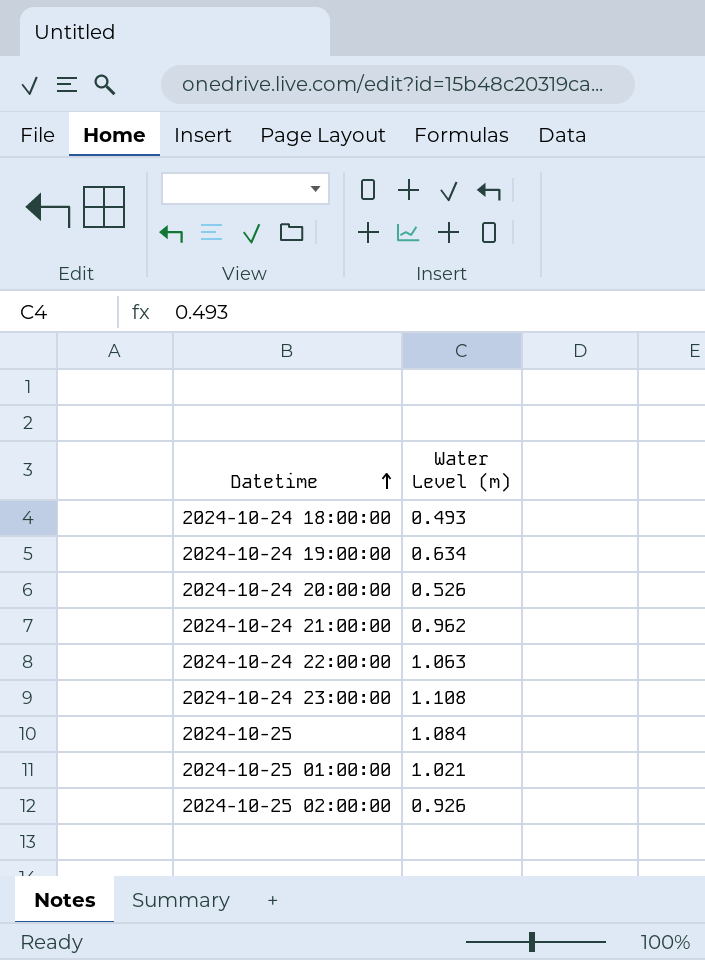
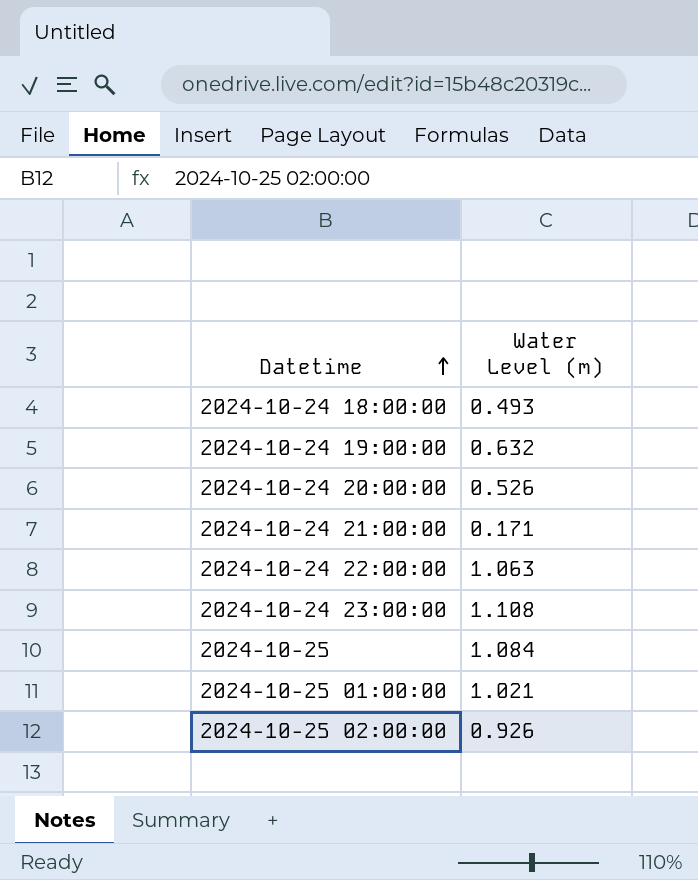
2024-10-24 19:00:00 | Water Level (m): 0.634 -> 0.632
2024-10-24 21:00:00 | Water Level (m): 0.962 -> 0.171

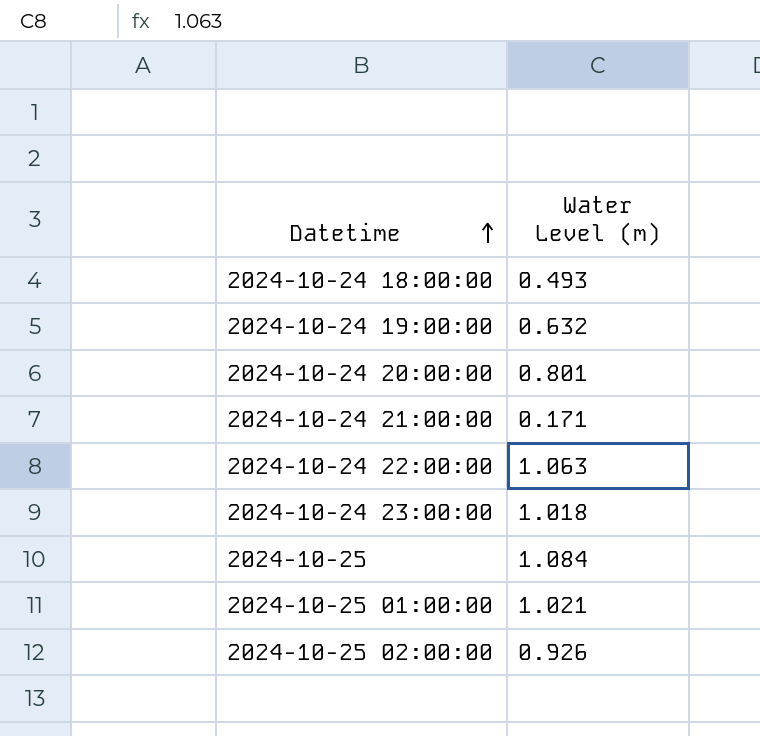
2024-10-24 20:00:00 | Water Level (m): 0.526 -> 0.801
2024-10-24 23:00:00 | Water Level (m): 1.108 -> 1.018

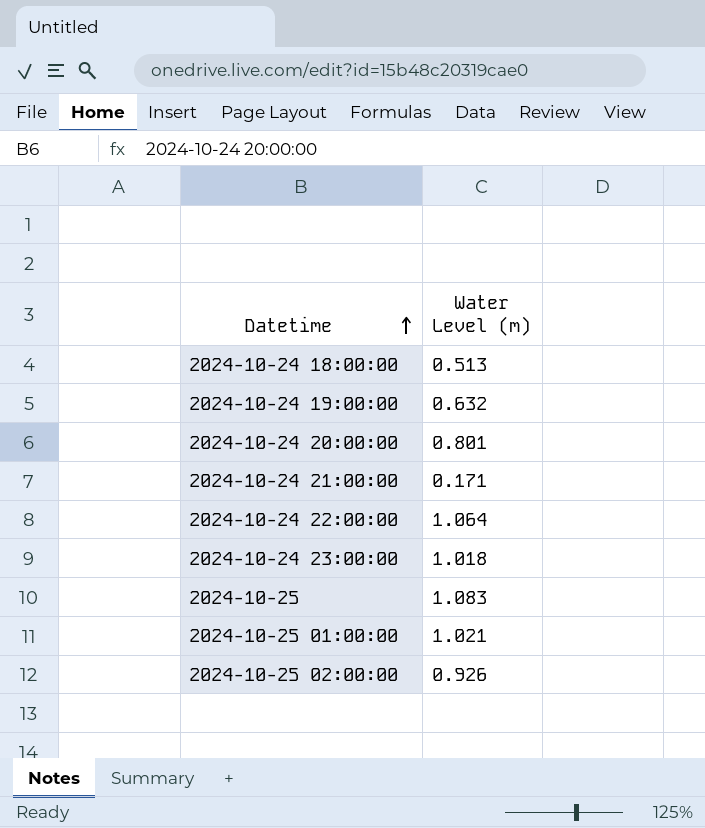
2024-10-24 18:00:00 | Water Level (m): 0.493 -> 0.513
2024-10-24 22:00:00 | Water Level (m): 1.063 -> 1.064
2024-10-25 | Water Level (m): 1.084 -> 1.083

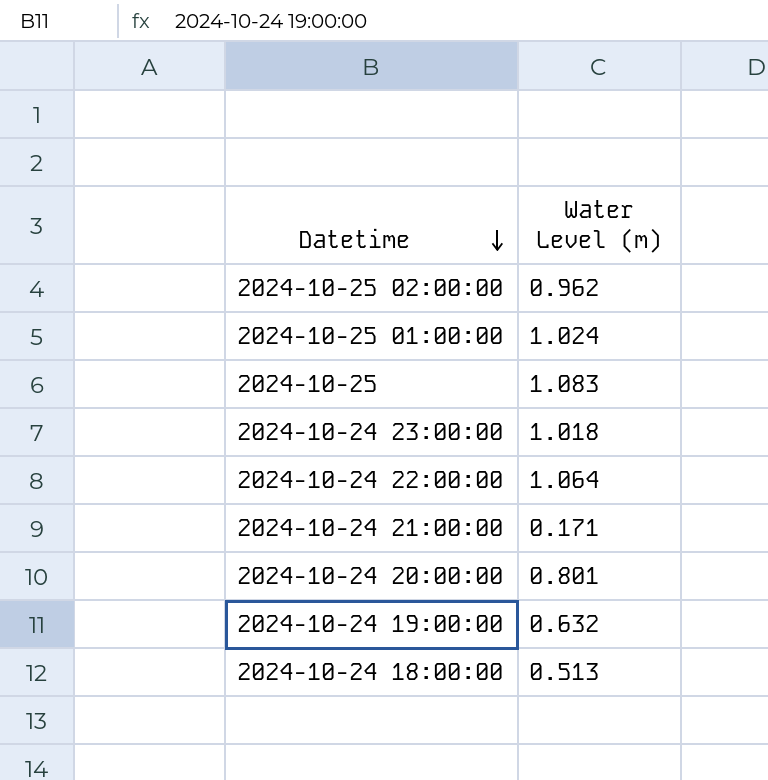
row order: Datetime ascending -> Datetime descending
2024-10-25 02:00:00 | Water Level (m): 0.926 -> 0.962
2024-10-25 01:00:00 | Water Level (m): 1.021 -> 1.024

